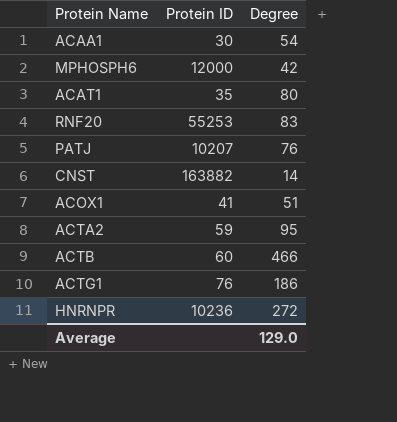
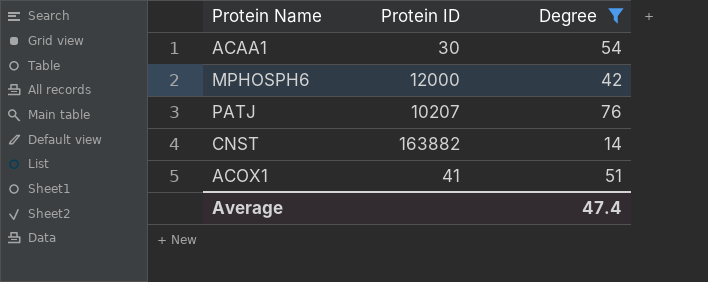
filter: none -> Degree <= 76
Average | Degree: 129.0 -> 47.4

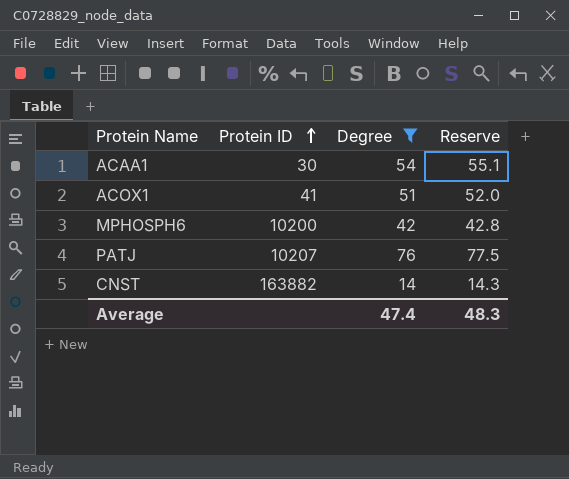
row order: none -> Protein ID ascending
column Reserve | formula: none -> [Degree] * 1.02
MPHOSPH6 | Protein ID: 12000 -> 10200

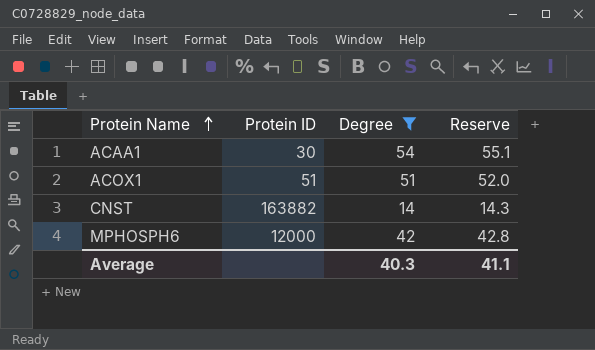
row order: Protein ID ascending -> Protein Name ascending
row PATJ: 10207 | 76 | 77.5 -> none
ACOX1 | Protein ID: 41 -> 51
MPHOSPH6 | Protein ID: 10200 -> 12000
Average | Degree: 47.4 -> 40.3
Average | Reserve: 48.3 -> 41.1

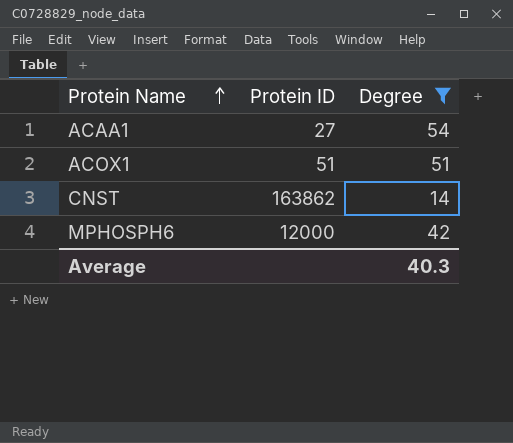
column Reserve | formula: [Degree] * 1.02 -> none
ACAA1 | Protein ID: 30 -> 27
CNST | Protein ID: 163882 -> 163862

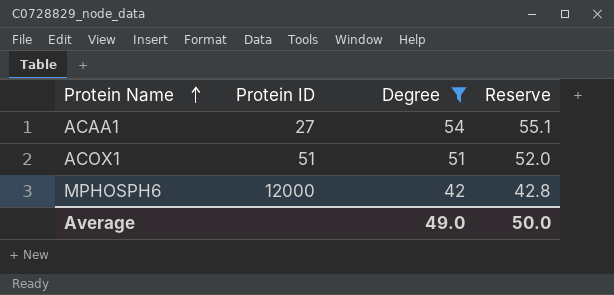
column Reserve | formula: none -> [Degree] * 1.02
row CNST: 163862 | 14 -> none
Average | Degree: 40.3 -> 49.0

